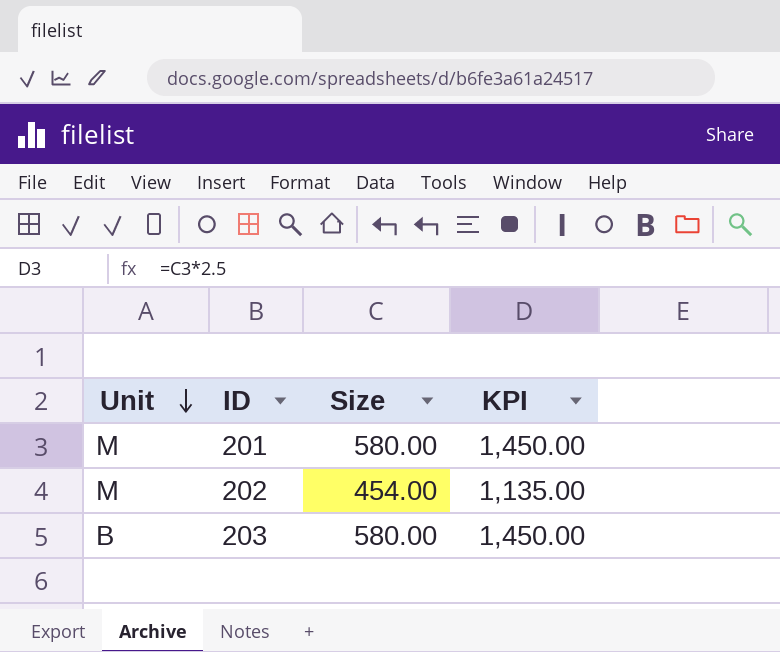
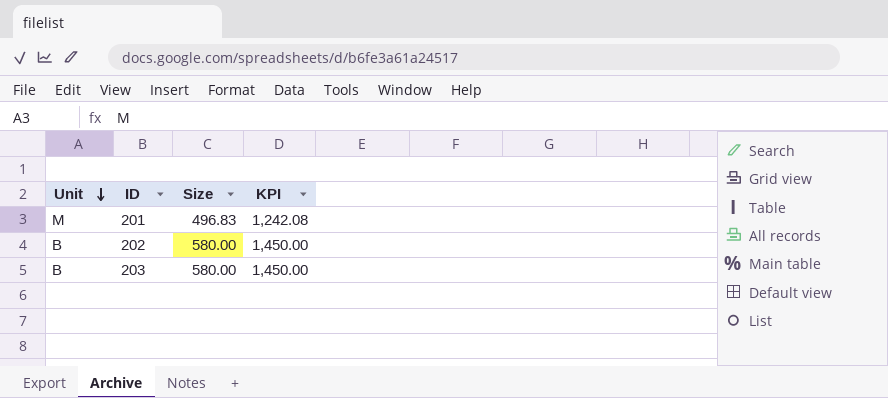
201 | Size: 580.00 -> 496.83
201 | KPI: 1,450.00 -> 1,242.08
202 | Unit: M -> B
202 | Size: 454.00 -> 580.00
202 | KPI: 1,135.00 -> 1,450.00

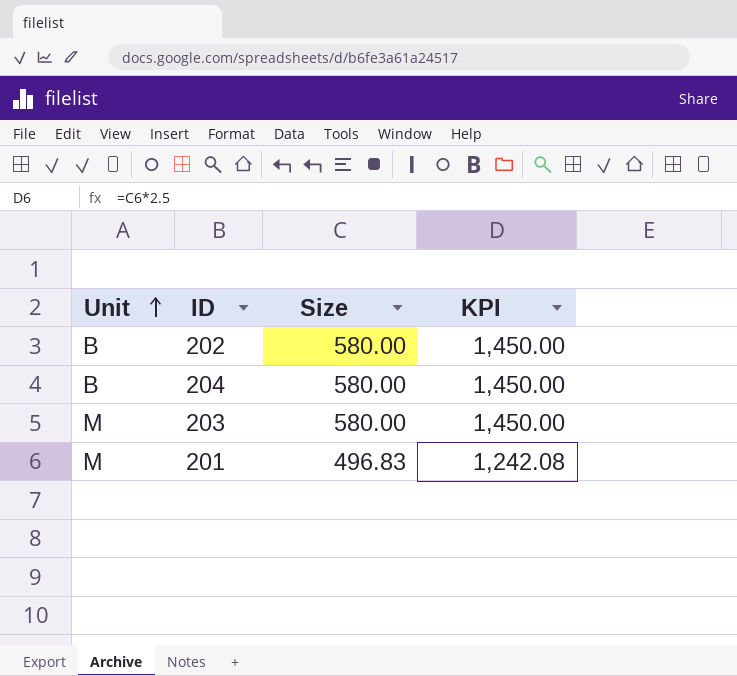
row order: Unit descending -> Unit ascending
row 204: none -> B | 580.00 | 1,450.00
203 | Unit: B -> M

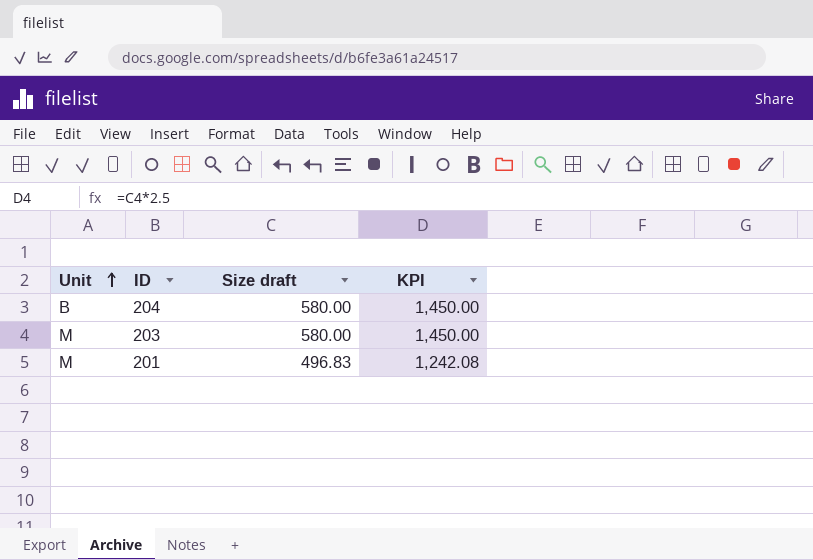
column name: Size -> Size draft
row 202: B | 580.00 | 1,450.00 -> none

